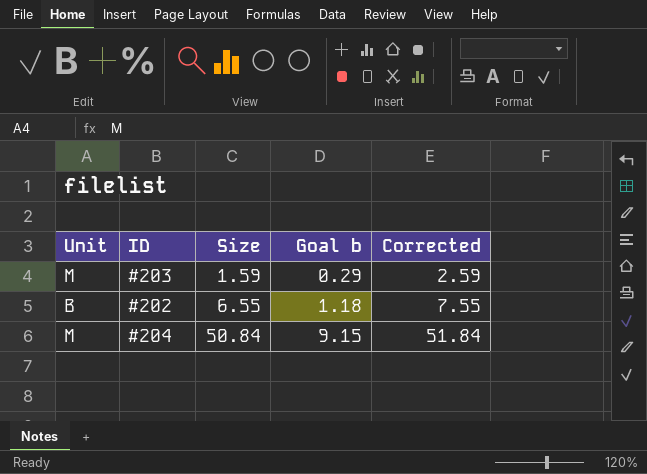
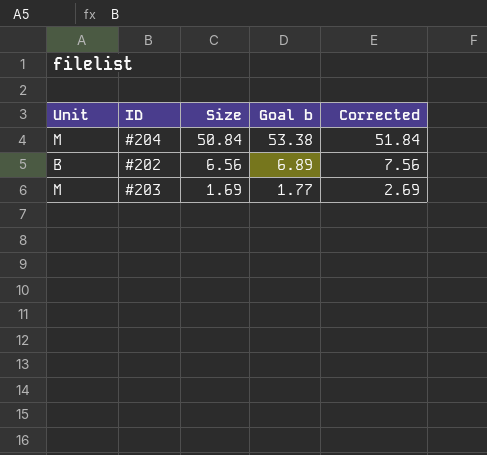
row order: Size ascending -> Size descending
column Goal b | formula: [Size] * 0.18 -> [Size] * 1.05
#202 | Size: 6.55 -> 6.56
#202 | Corrected: 7.55 -> 7.56
#203 | Size: 1.59 -> 1.69
#203 | Corrected: 2.59 -> 2.69

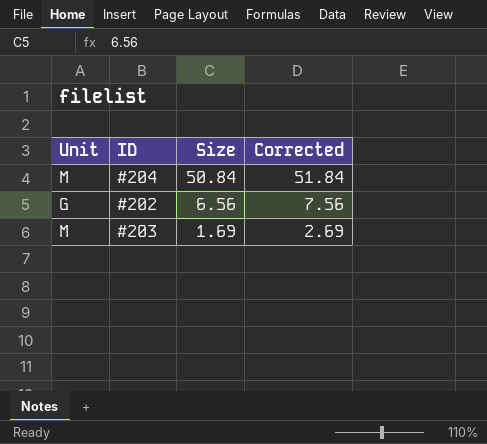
column Goal b | formula: [Size] * 1.05 -> none
#202 | Unit: B -> G

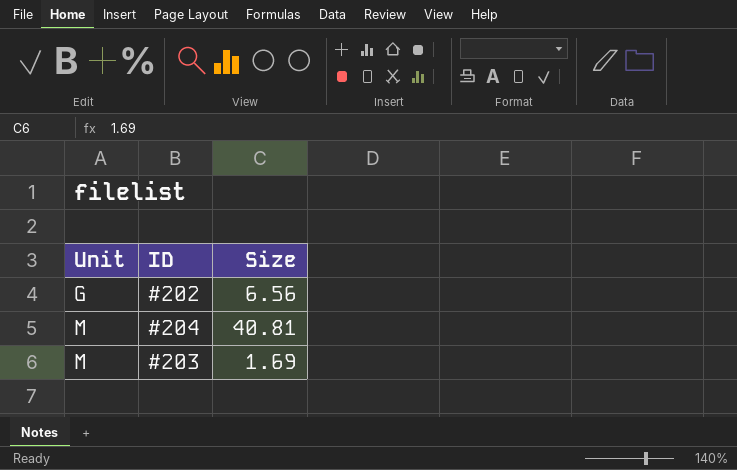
row order: Size descending -> Unit ascending
column Corrected | formula: [Size] + 1 -> none
#204 | Size: 50.84 -> 40.81

